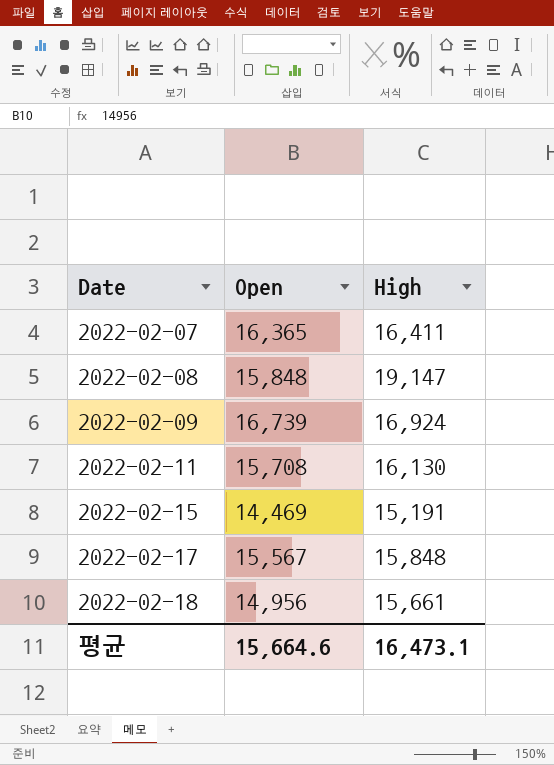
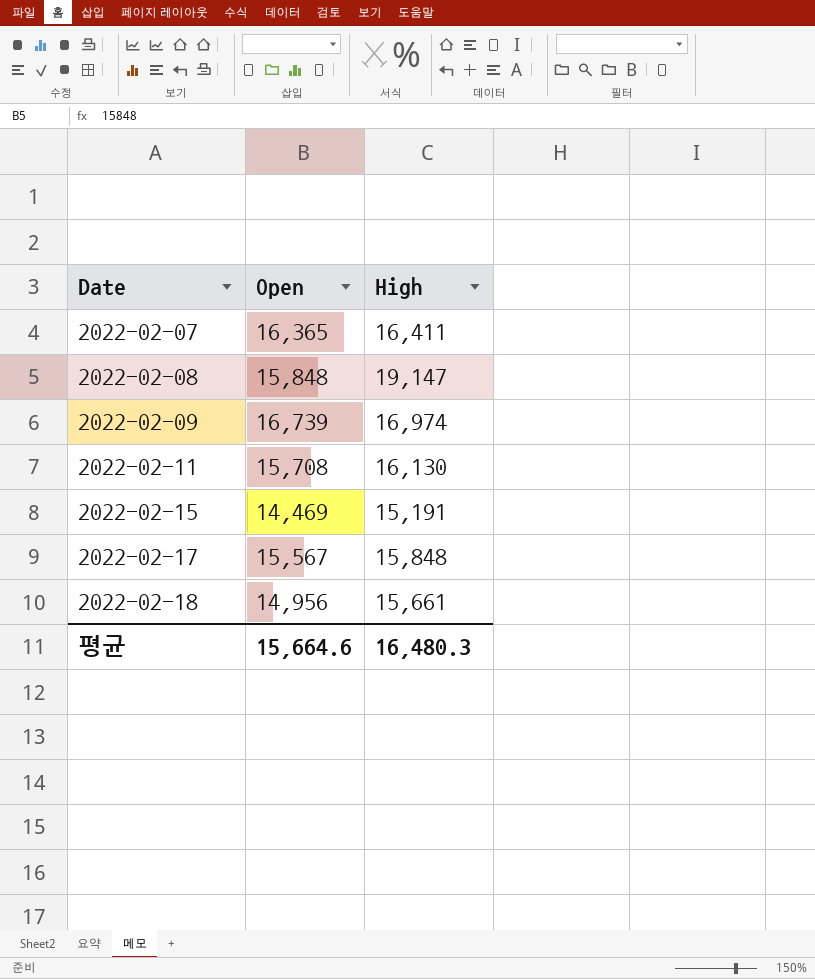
2022-02-09 | High: 16,924 -> 16,974
평균 | High: 16,473.1 -> 16,480.3

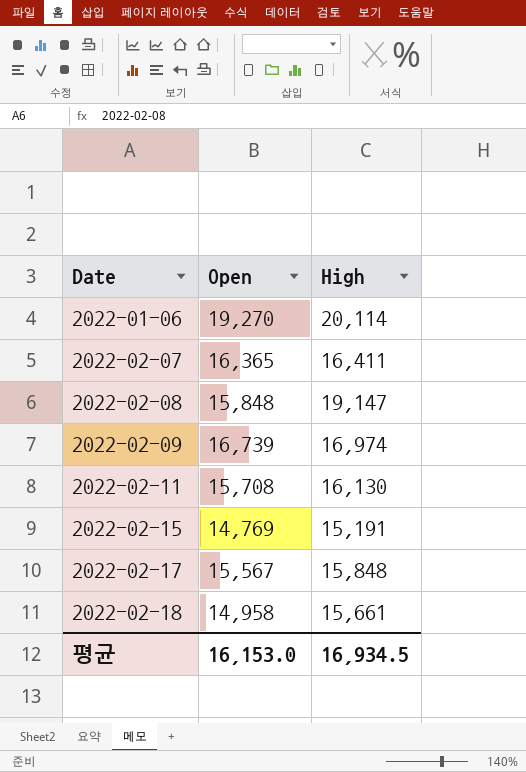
row 2022-01-06: none -> 19,270 | 20,114
2022-02-15 | Open: 14,469 -> 14,769
2022-02-18 | Open: 14,956 -> 14,958
평균 | Open: 15,664.6 -> 16,153.0
평균 | High: 16,480.3 -> 16,934.5

